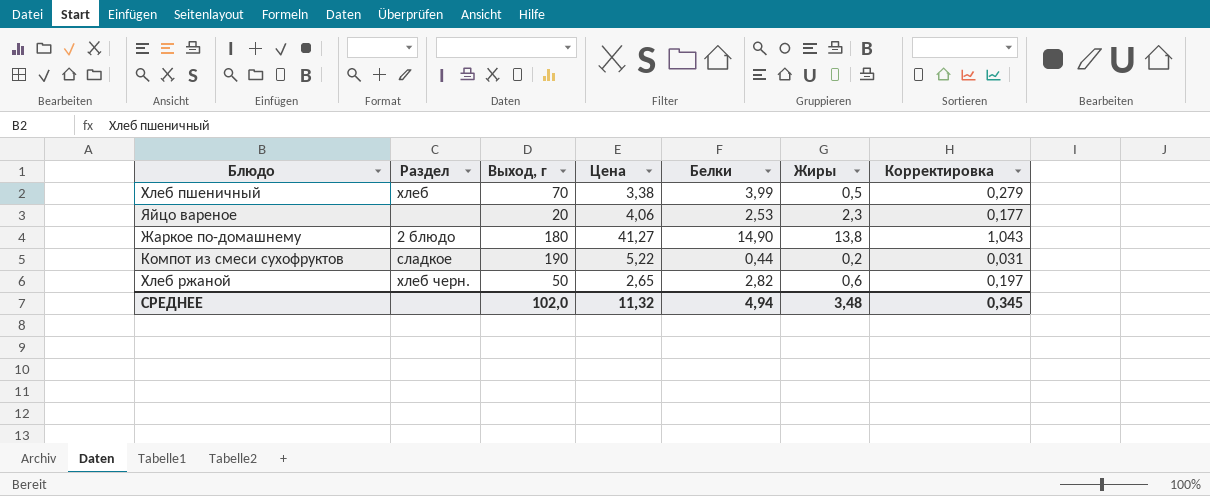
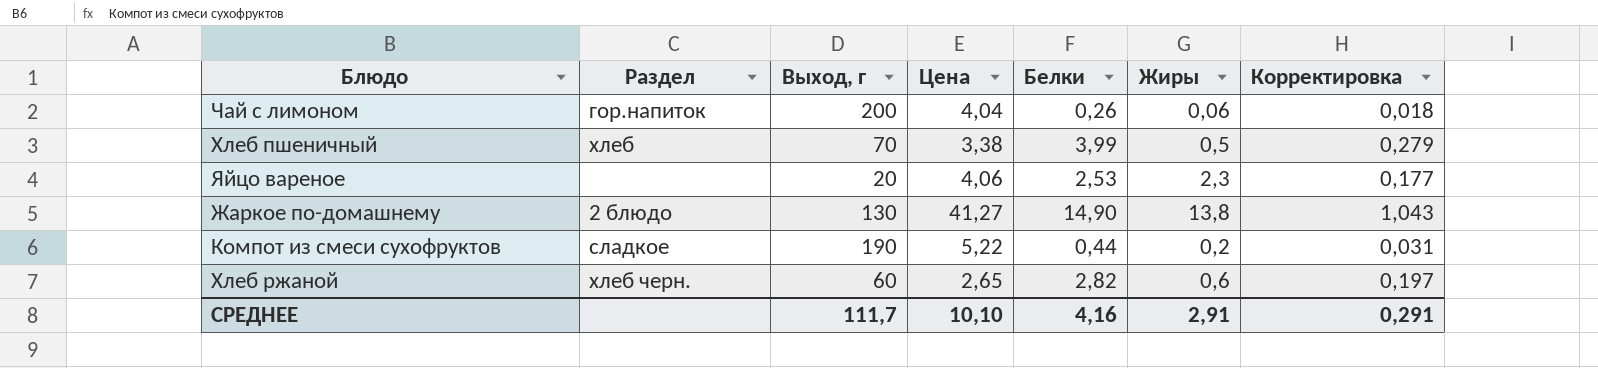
row Чай с лимоном: none -> гор.напиток | 200 | 4,04 | 0,26 | 0,06 | 0,018
Жаркое по-домашнему | Выход, г: 180 -> 130
Хлеб ржаной | Выход, г: 50 -> 60
СРЕДНЕЕ | Выход, г: 102,0 -> 111,7
СРЕДНЕЕ | Цена: 11,32 -> 10,10
СРЕДНЕЕ | Белки: 4,94 -> 4,16
СРЕДНЕЕ | Жиры: 3,48 -> 2,91
СРЕДНЕЕ | Корректировка: 0,345 -> 0,291

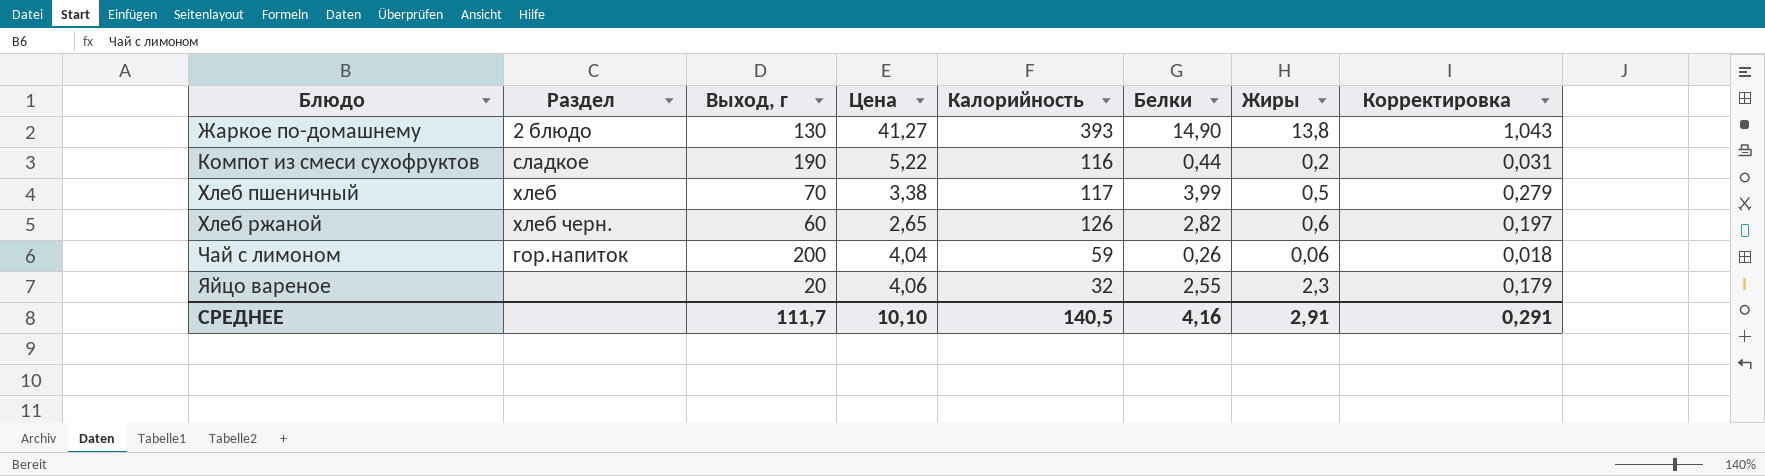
row order: none -> Блюдо ascending
column Калорийность | position: none -> 5
Яйцо вареное | Белки: 2,53 -> 2,55
Яйцо вареное | Корректировка: 0,177 -> 0,179

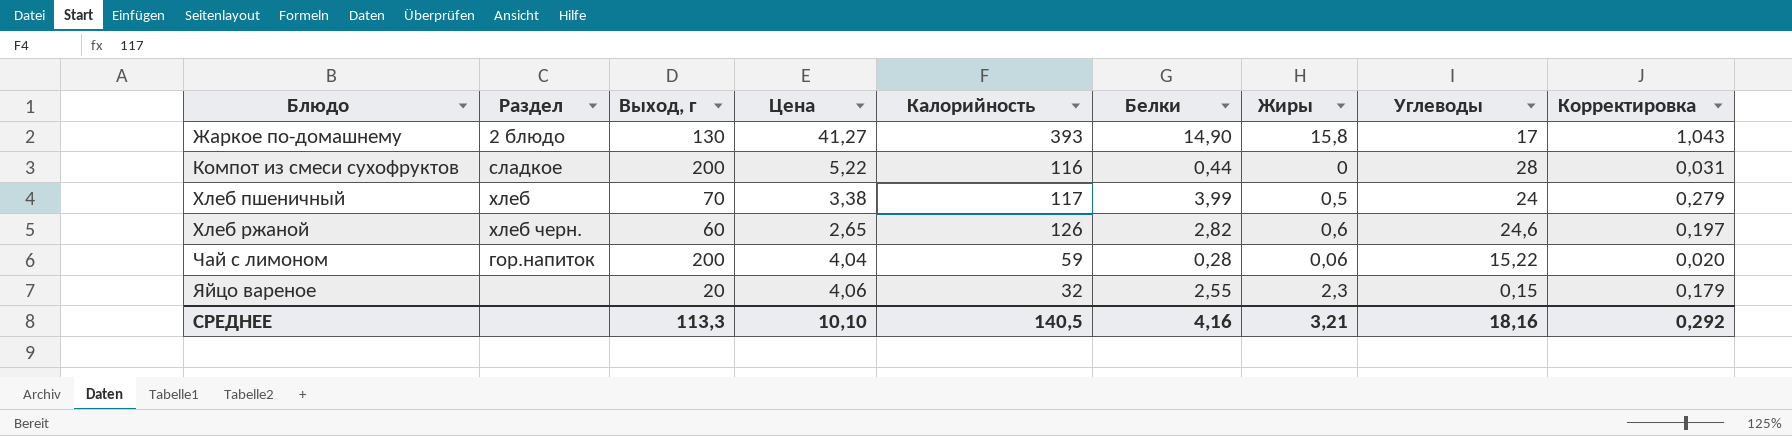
column Углеводы | position: none -> 8
Жаркое по-домашнему | Жиры: 13,8 -> 15,8
Компот из смеси сухофруктов | Выход, г: 190 -> 200
Компот из смеси сухофруктов | Жиры: 0,2 -> 0
Чай с лимоном | Белки: 0,26 -> 0,28
Чай с лимоном | Корректировка: 0,018 -> 0,020
СРЕДНЕЕ | Выход, г: 111,7 -> 113,3
СРЕДНЕЕ | Жиры: 2,91 -> 3,21
СРЕДНЕЕ | Корректировка: 0,291 -> 0,292

